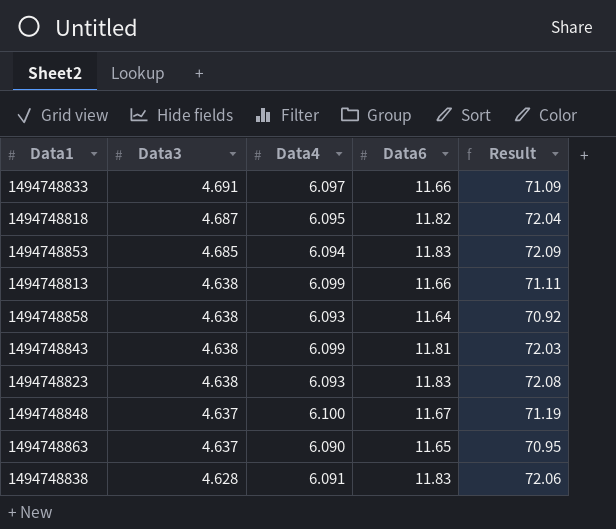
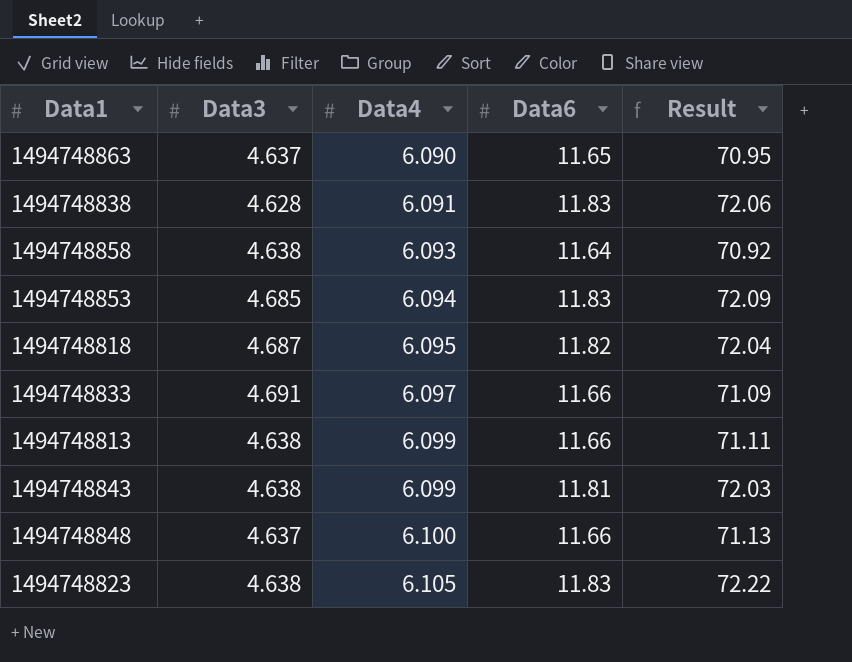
row order: Data3 descending -> Data4 ascending
1494748848 | Data6: 11.67 -> 11.66
1494748848 | Result: 71.19 -> 71.13
1494748823 | Data4: 6.093 -> 6.105
1494748823 | Result: 72.08 -> 72.22

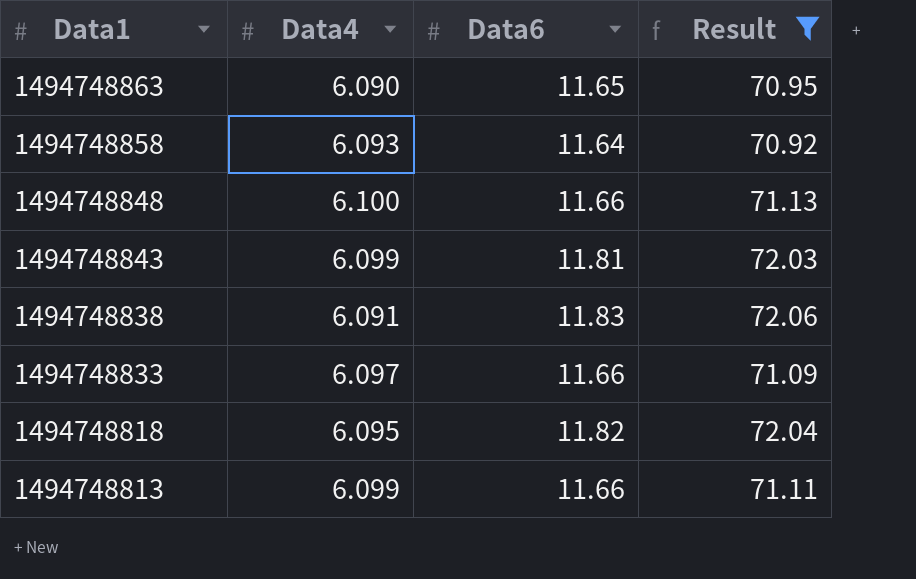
filter: none -> Result <= 72.06
row order: Data4 ascending -> Data1 descending
column Data3 | position: 2 -> none

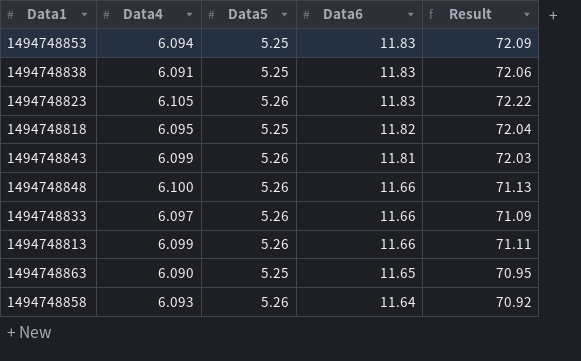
filter: Result <= 72.06 -> none
row order: Data1 descending -> Data6 descending
column Data5 | position: none -> 3

